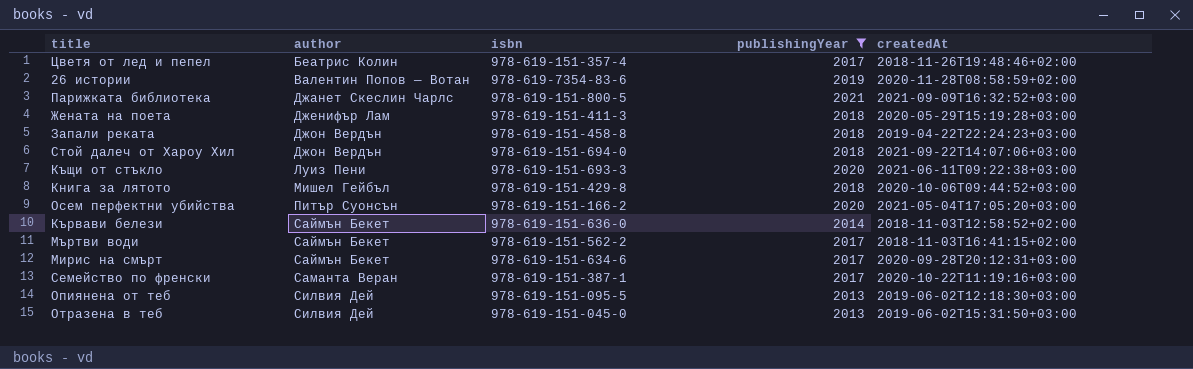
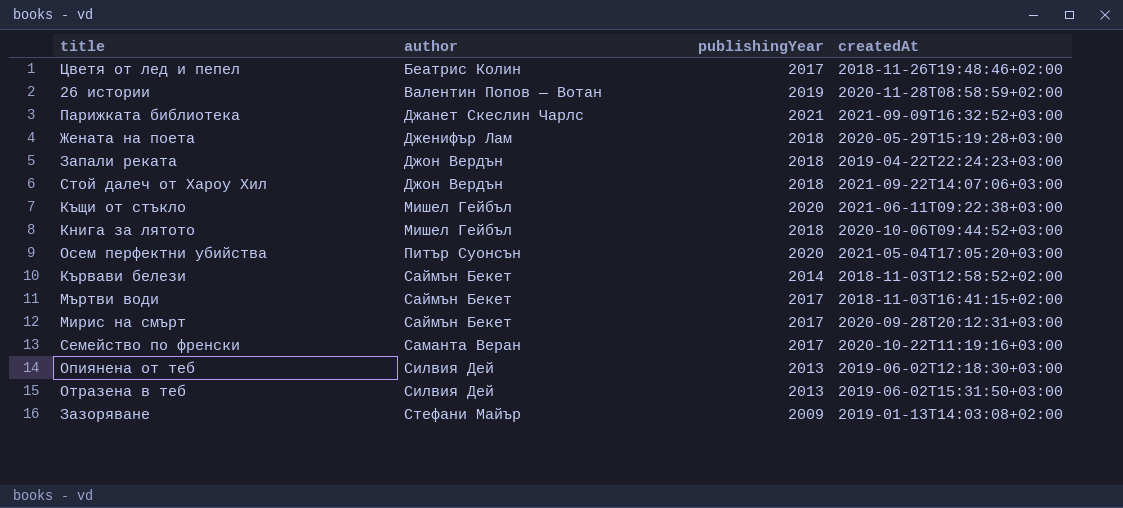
filter: publishingYear != 2009 -> none
column isbn | position: 3 -> none
Къщи от стъкло | author: Луиз Пени -> Мишел Гейбъл

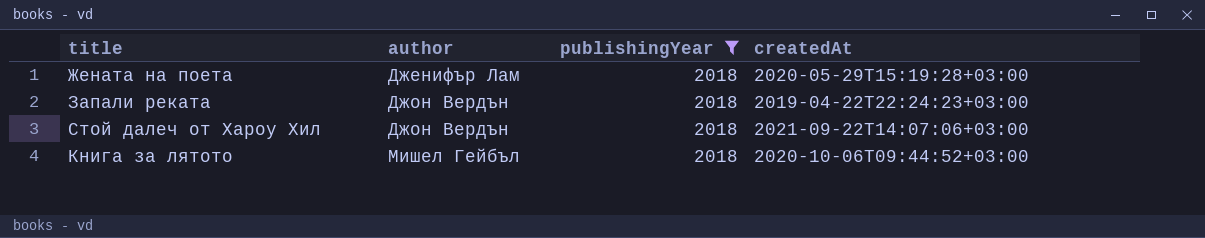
filter: none -> publishingYear = 2018

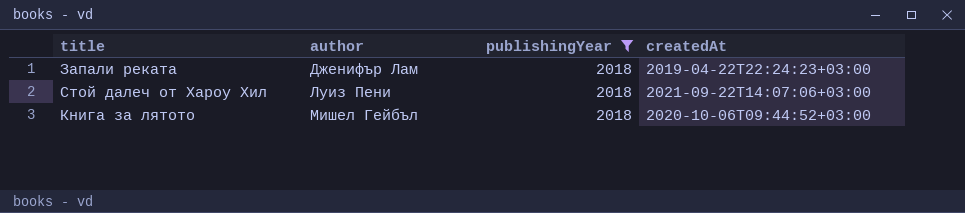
row Жената на поета: Дженифър Лам | 2018 | 2020-05-29T15:19:28+03:00 -> none
Запали реката | author: Джон Вердън -> Дженифър Лам
Стой далеч от Хароу Хил | author: Джон Вердън -> Луиз Пени

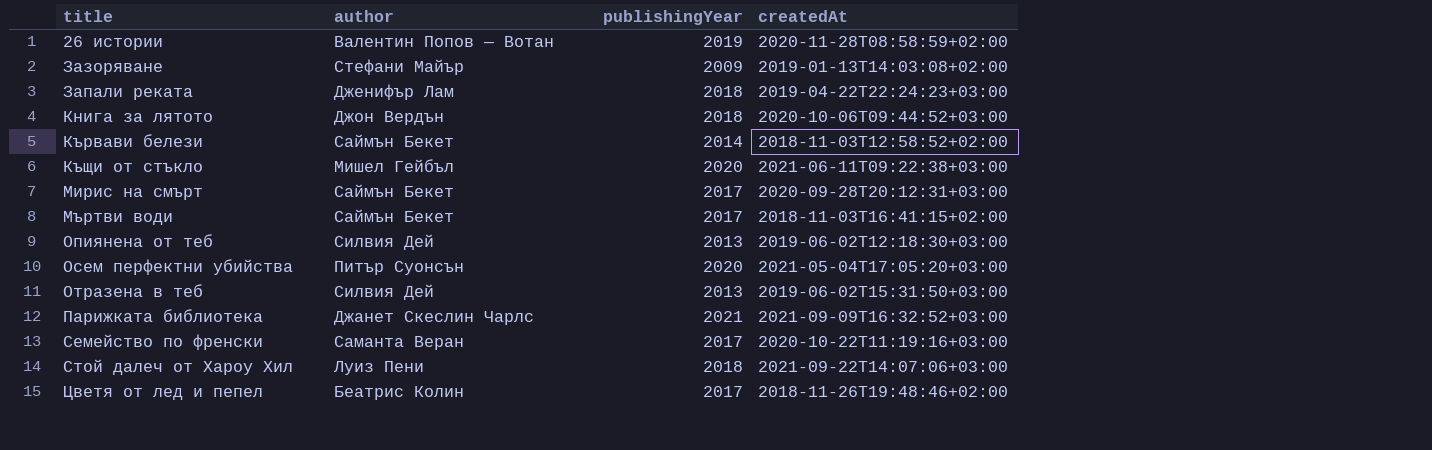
filter: publishingYear = 2018 -> none
row order: author ascending -> title ascending
Книга за лятото | author: Мишел Гейбъл -> Джон Вердън

